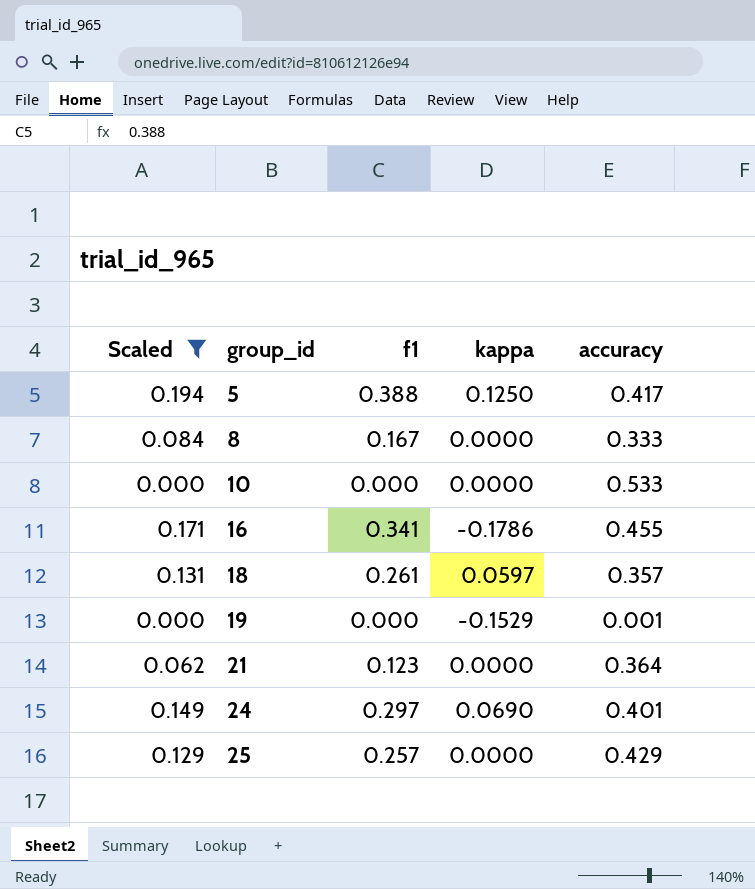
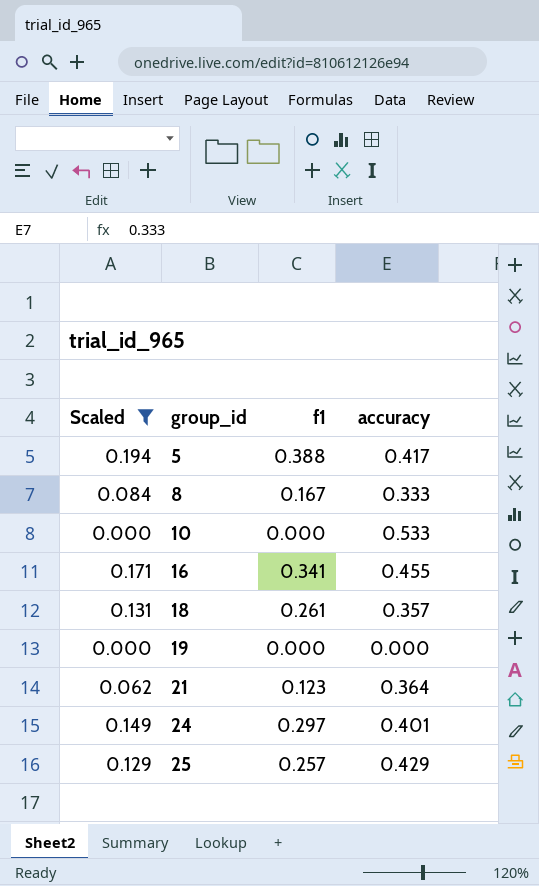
column kappa | position: 4 -> none
19 | accuracy: 0.001 -> 0.000

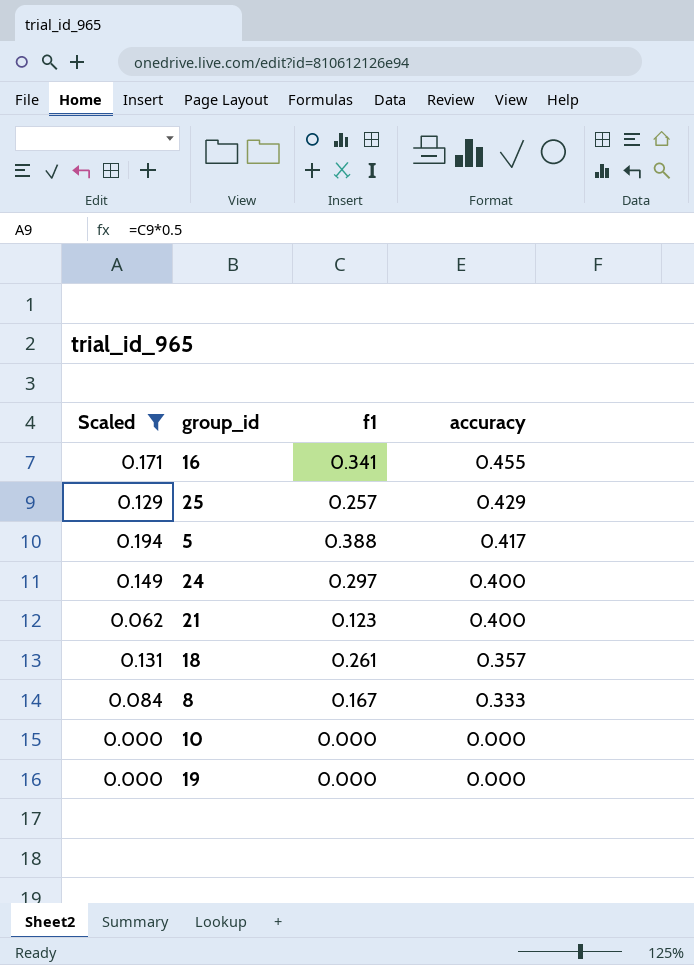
row order: group_id ascending -> accuracy descending
24 | accuracy: 0.401 -> 0.400
21 | accuracy: 0.364 -> 0.400
10 | accuracy: 0.533 -> 0.000

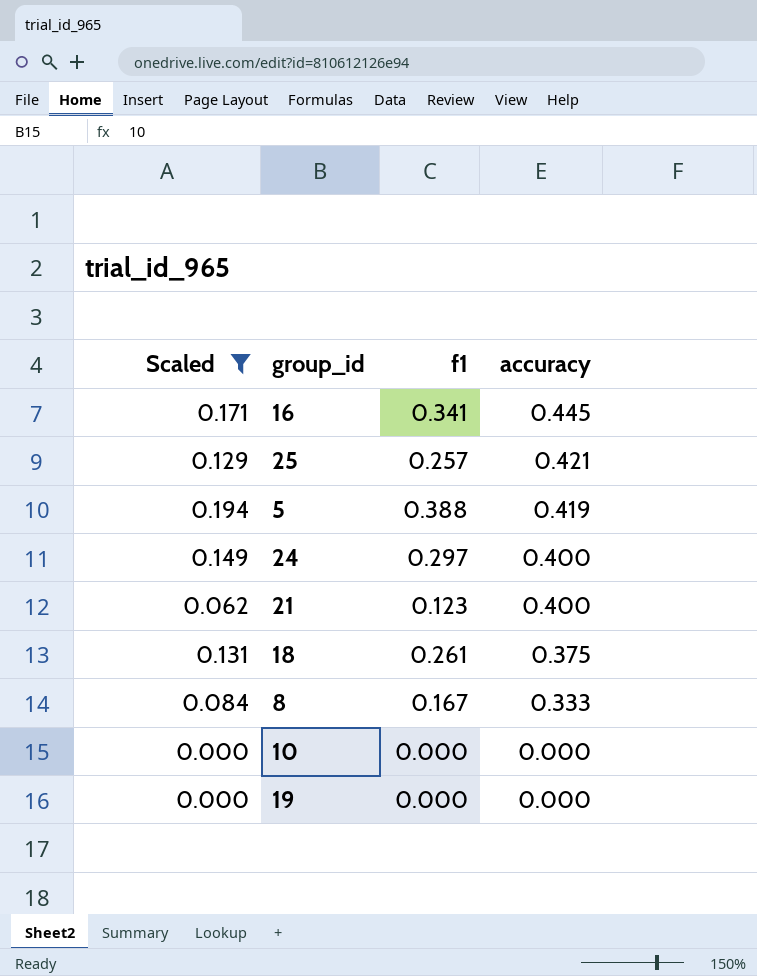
16 | accuracy: 0.455 -> 0.445
25 | accuracy: 0.429 -> 0.421
5 | accuracy: 0.417 -> 0.419
18 | accuracy: 0.357 -> 0.375

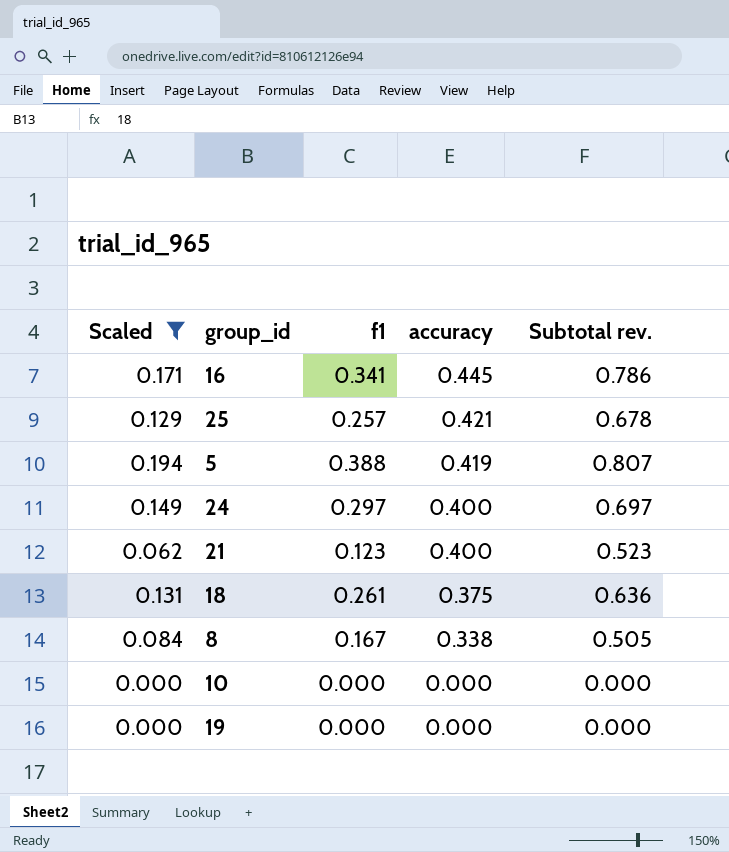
column Subtotal rev. | formula: none -> [f1] + [accuracy]
8 | accuracy: 0.333 -> 0.338

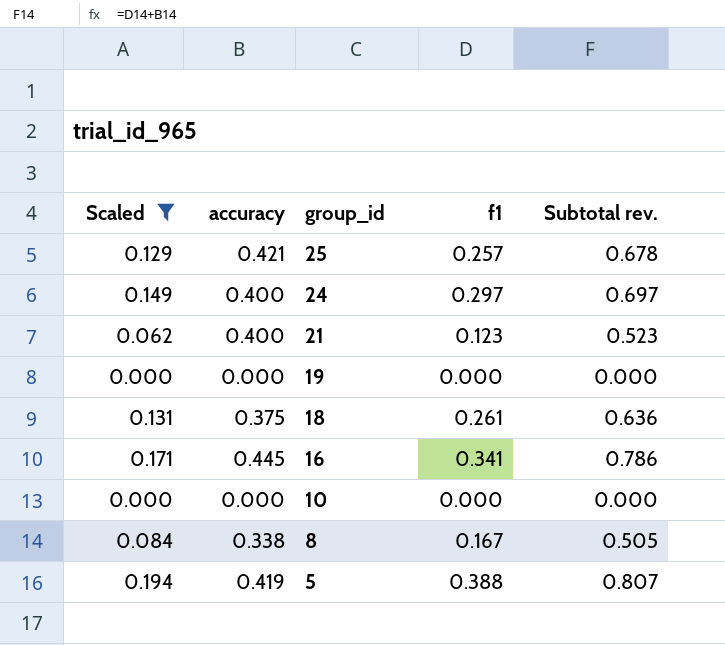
row order: accuracy descending -> group_id descending
column accuracy | position: 4 -> 2

